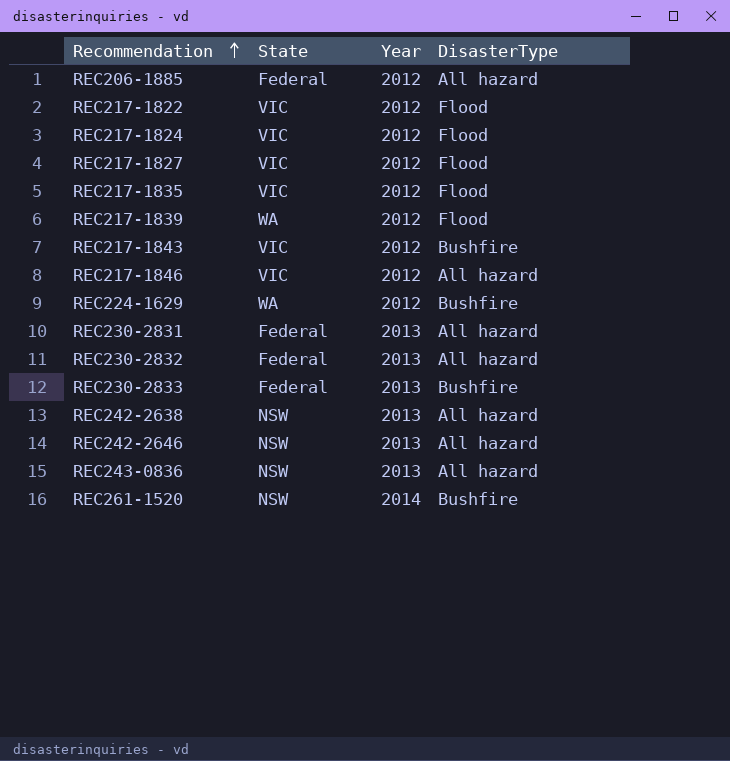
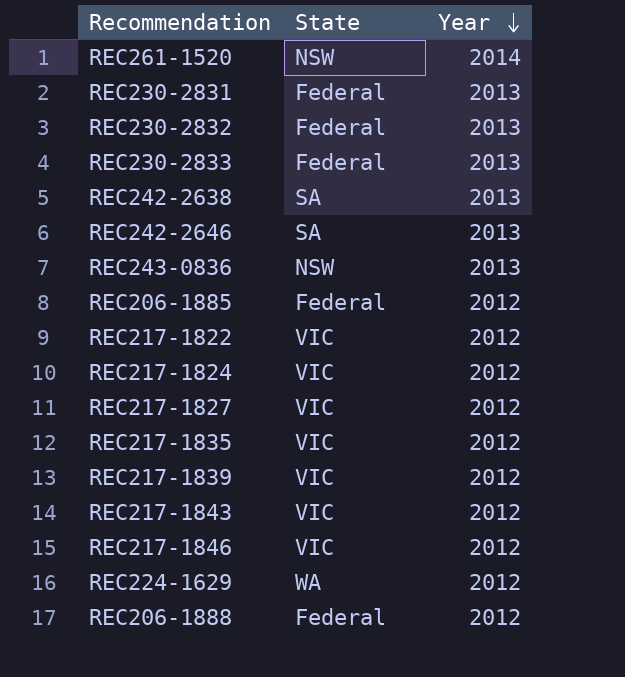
row order: Recommendation ascending -> Year descending
column DisasterType | position: 4 -> none
REC242-2638 | State: NSW -> SA
REC242-2646 | State: NSW -> SA
REC217-1839 | State: WA -> VIC
row REC206-1888: none -> Federal | 2012

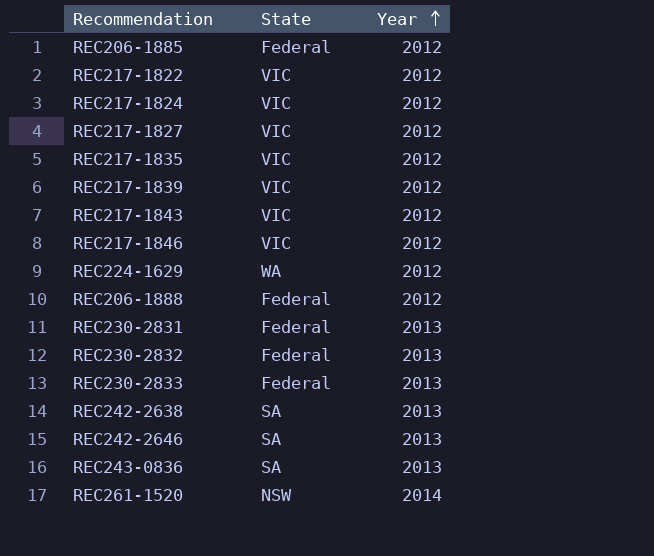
row order: Year descending -> Year ascending
REC243-0836 | State: NSW -> SA

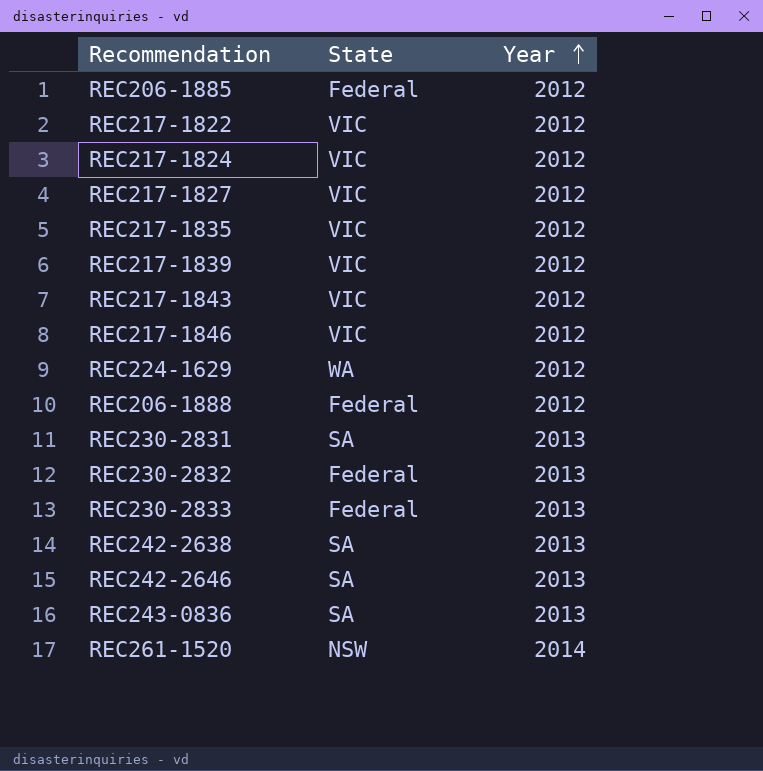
REC230-2831 | State: Federal -> SA

